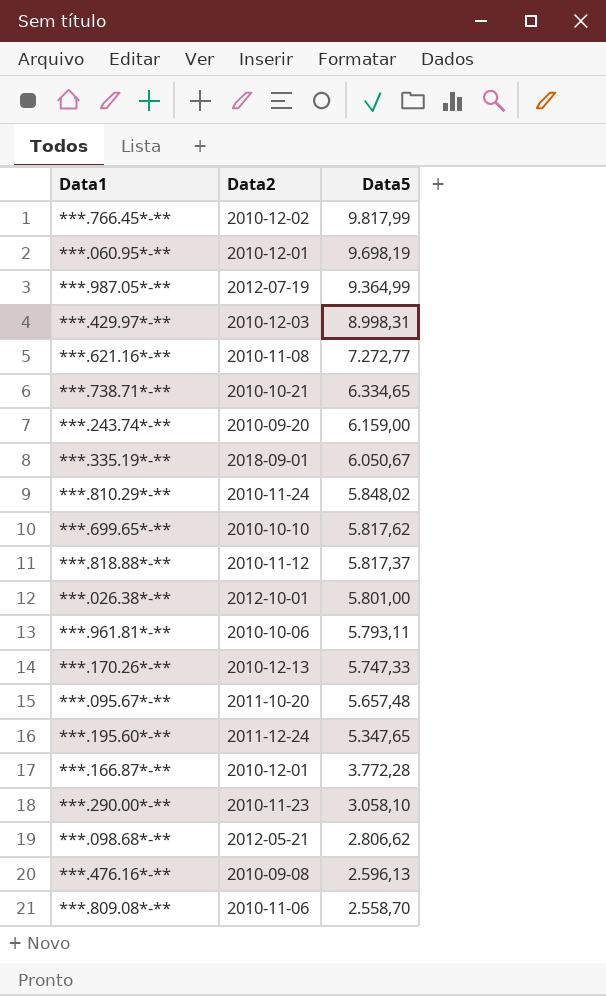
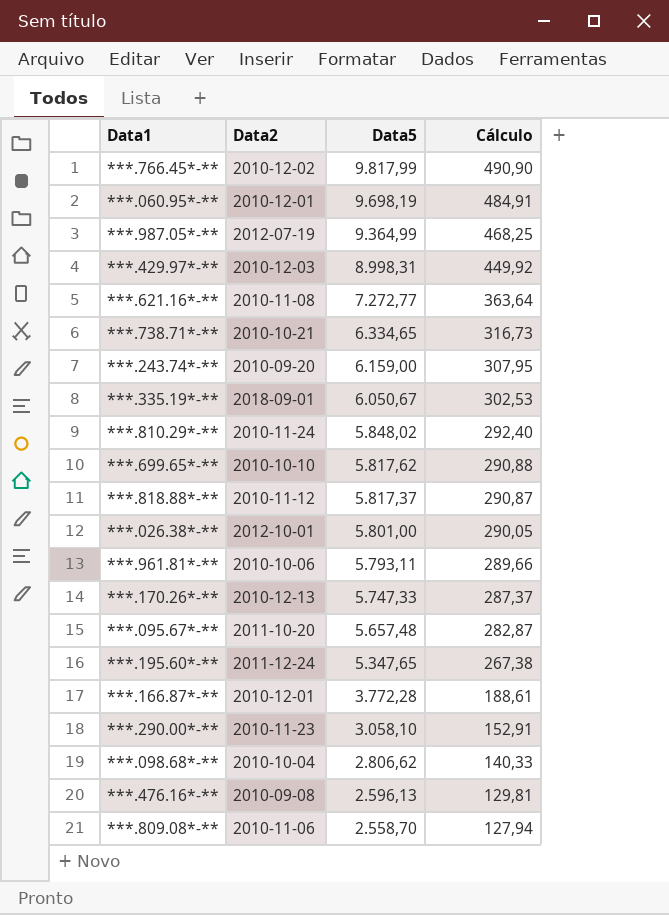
column Cálculo | formula: none -> [Data5] * 0,05
***.098.68*-** | Data2: 2012-05-21 -> 2010-10-04

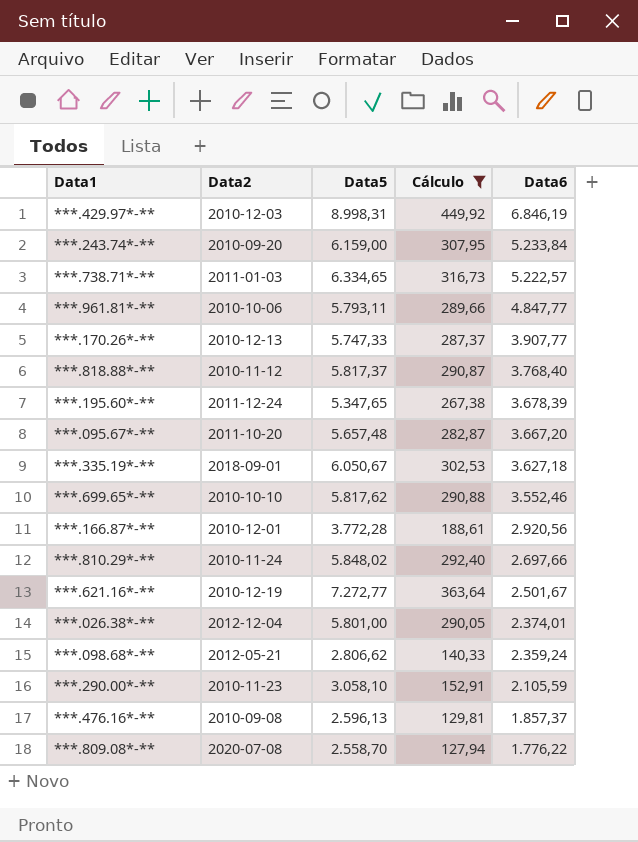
filter: none -> Cálculo <= 449,92
row order: Data5 descending -> Data6 descending
column Data6 | position: none -> 5
***.738.71*-** | Data2: 2010-10-21 -> 2011-01-03
***.621.16*-** | Data2: 2010-11-08 -> 2010-12-19
***.026.38*-** | Data2: 2012-10-01 -> 2012-12-04
***.098.68*-** | Data2: 2010-10-04 -> 2012-05-21
***.809.08*-** | Data2: 2010-11-06 -> 2020-07-08

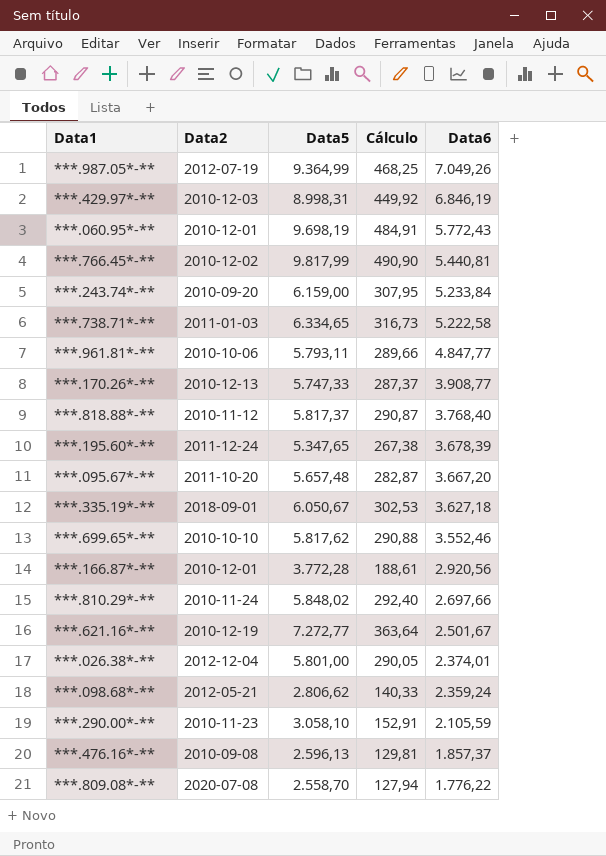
filter: Cálculo <= 449,92 -> none
***.738.71*-** | Data6: 5.222,57 -> 5.222,58
***.170.26*-** | Data6: 3.907,77 -> 3.908,77

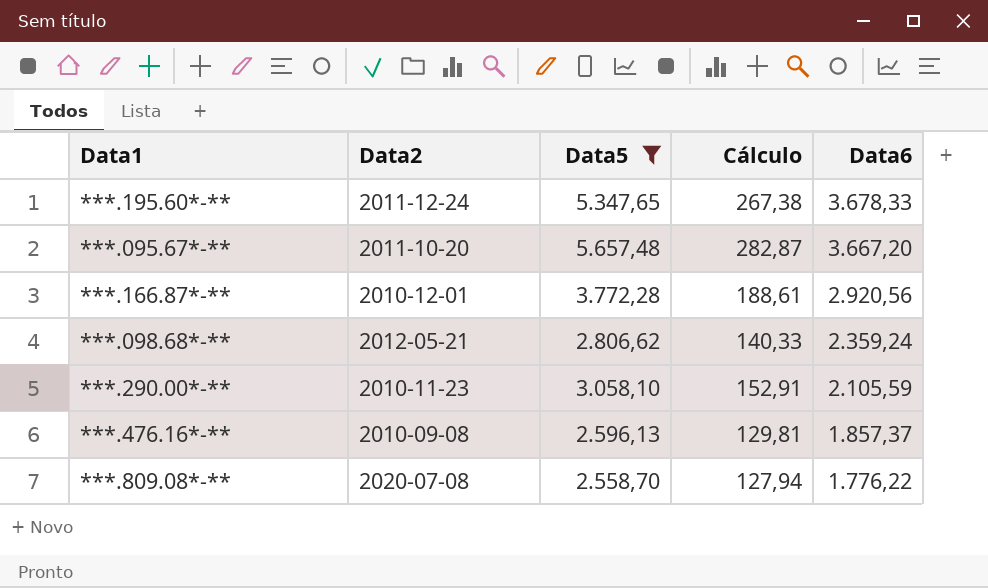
filter: none -> Data5 <= 5.657,48
***.195.60*-** | Data6: 3.678,39 -> 3.678,33

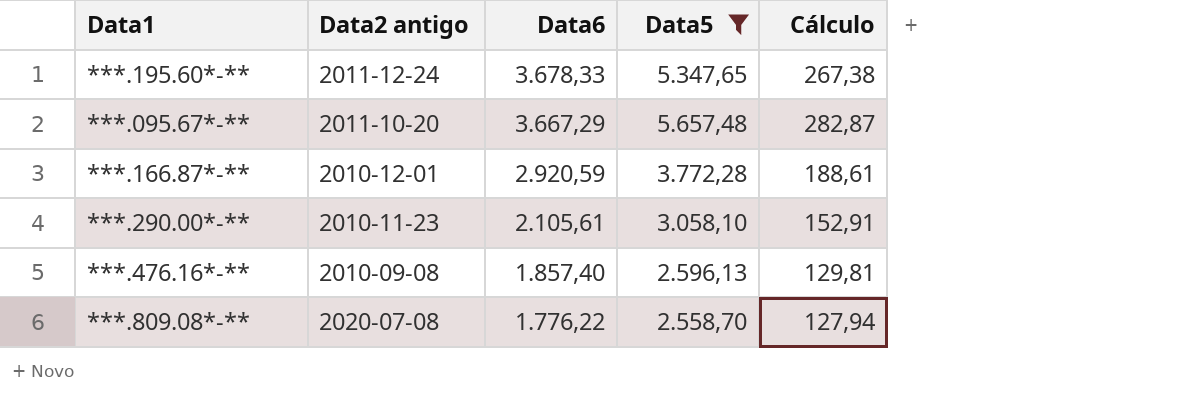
column name: Data2 -> Data2 antigo
column Data6 | position: 5 -> 3
row ***.098.68*-**: 2012-05-21 | 2.806,62 | 140,33 | 2.359,24 -> none
***.095.67*-** | Data6: 3.667,20 -> 3.667,29
***.166.87*-** | Data6: 2.920,56 -> 2.920,59
***.290.00*-** | Data6: 2.105,59 -> 2.105,61
***.476.16*-** | Data6: 1.857,37 -> 1.857,40

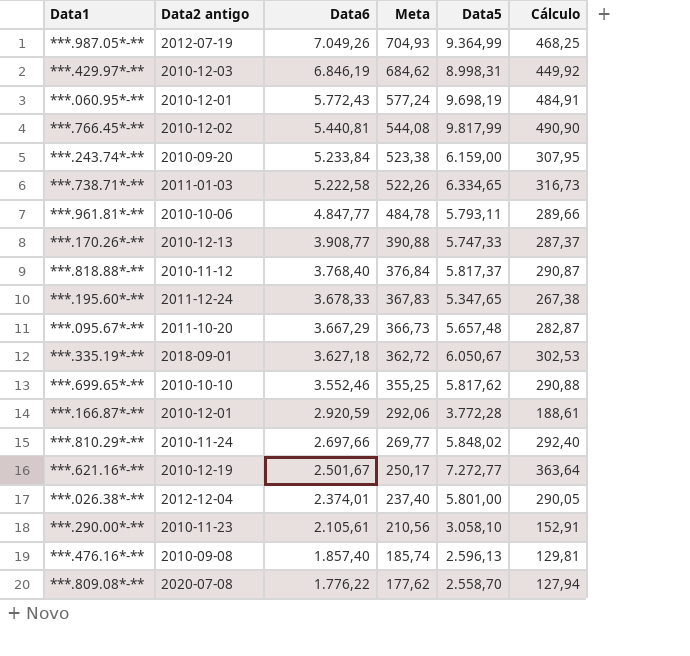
filter: Data5 <= 5.657,48 -> none
column Meta | formula: none -> [Data6] * 0,1

